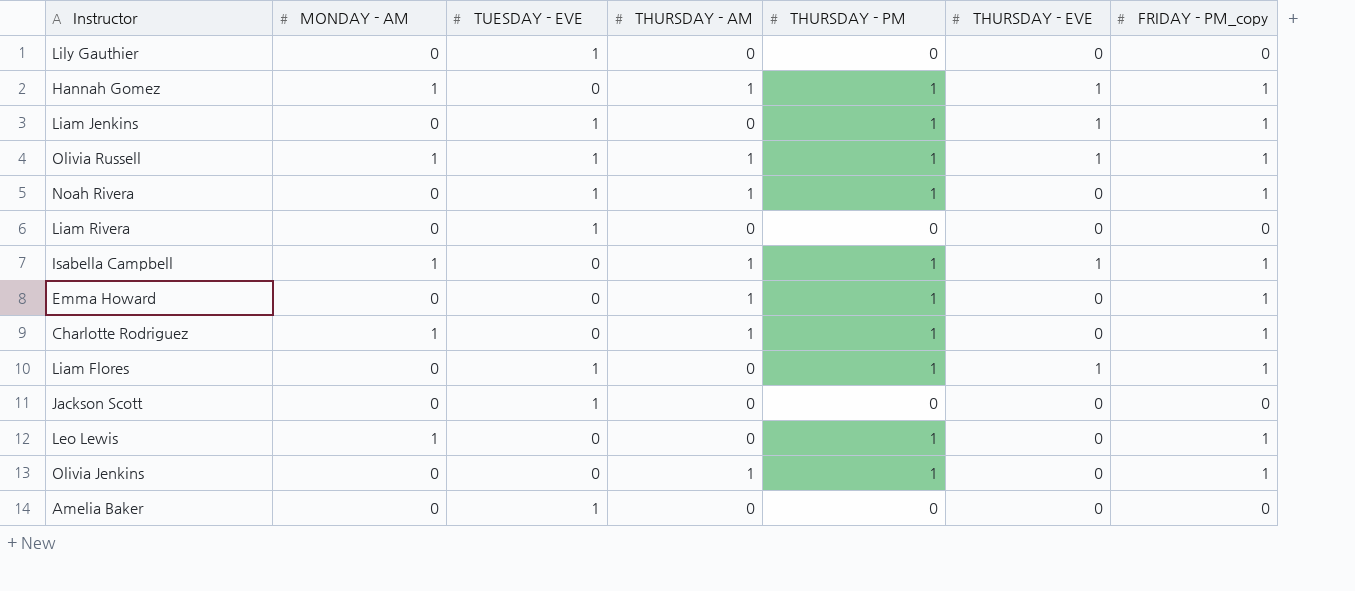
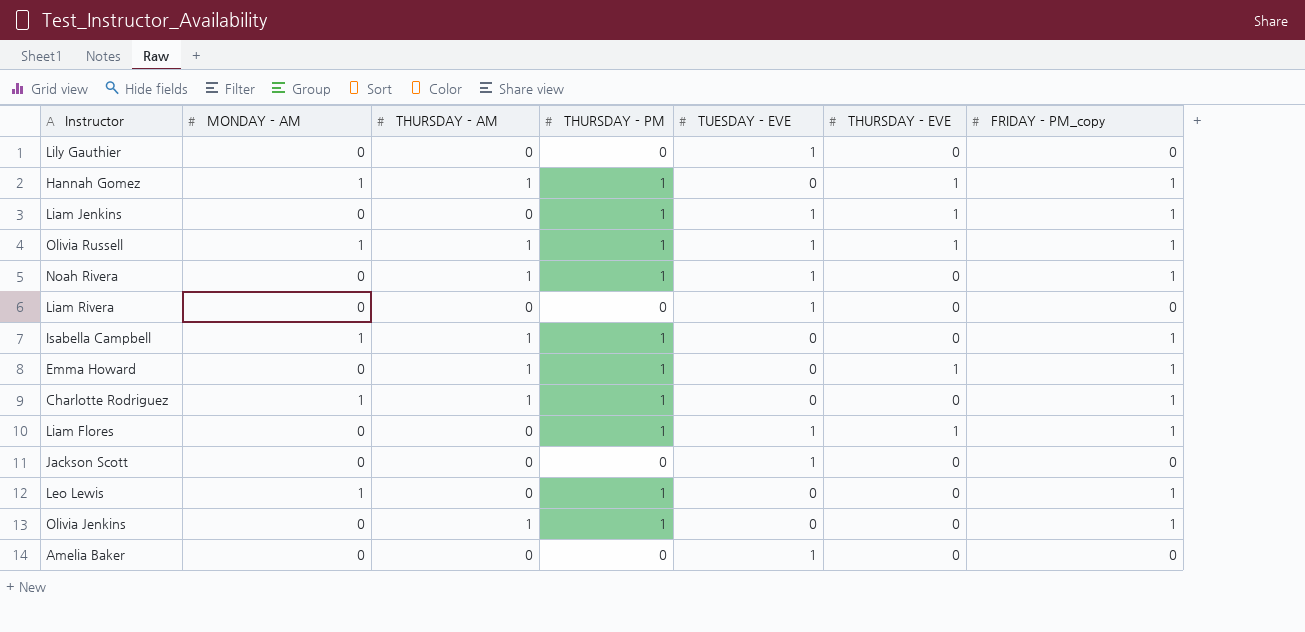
column TUESDAY - EVE | position: 3 -> 5
Isabella Campbell | THURSDAY - EVE: 1 -> 0
Emma Howard | THURSDAY - EVE: 0 -> 1

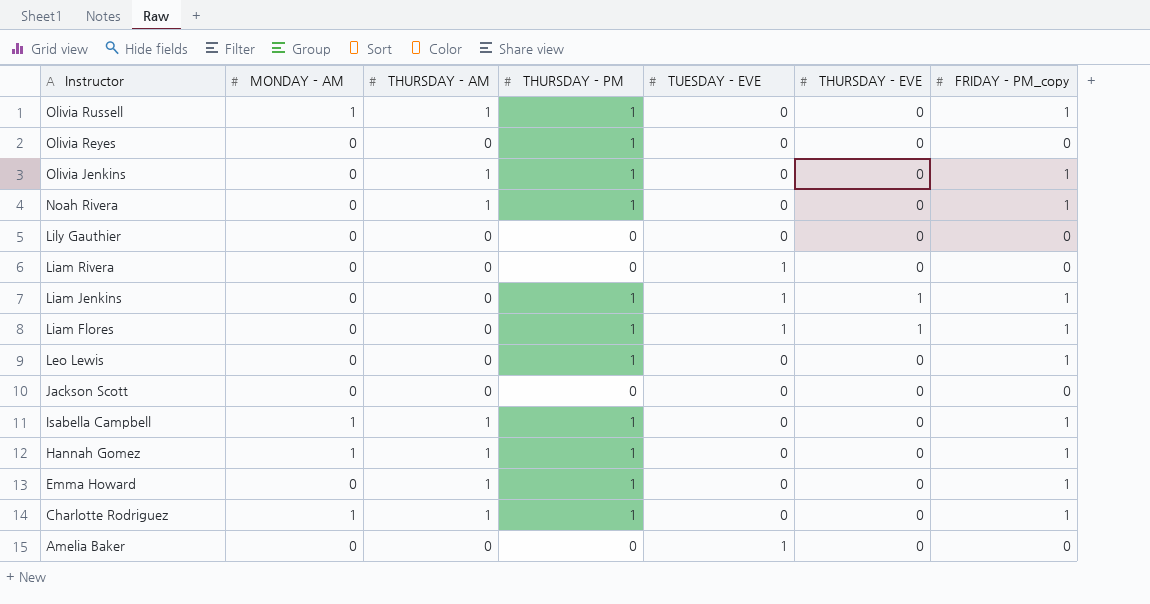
row order: none -> Instructor descending
Olivia Russell | TUESDAY - EVE: 1 -> 0
Olivia Russell | THURSDAY - EVE: 1 -> 0
row Olivia Reyes: none -> 0 | 0 | 1 | 0 | 0 | 0
Noah Rivera | TUESDAY - EVE: 1 -> 0
Lily Gauthier | TUESDAY - EVE: 1 -> 0
Leo Lewis | MONDAY - AM: 1 -> 0
Jackson Scott | TUESDAY - EVE: 1 -> 0
Hannah Gomez | THURSDAY - EVE: 1 -> 0
Emma Howard | THURSDAY - EVE: 1 -> 0

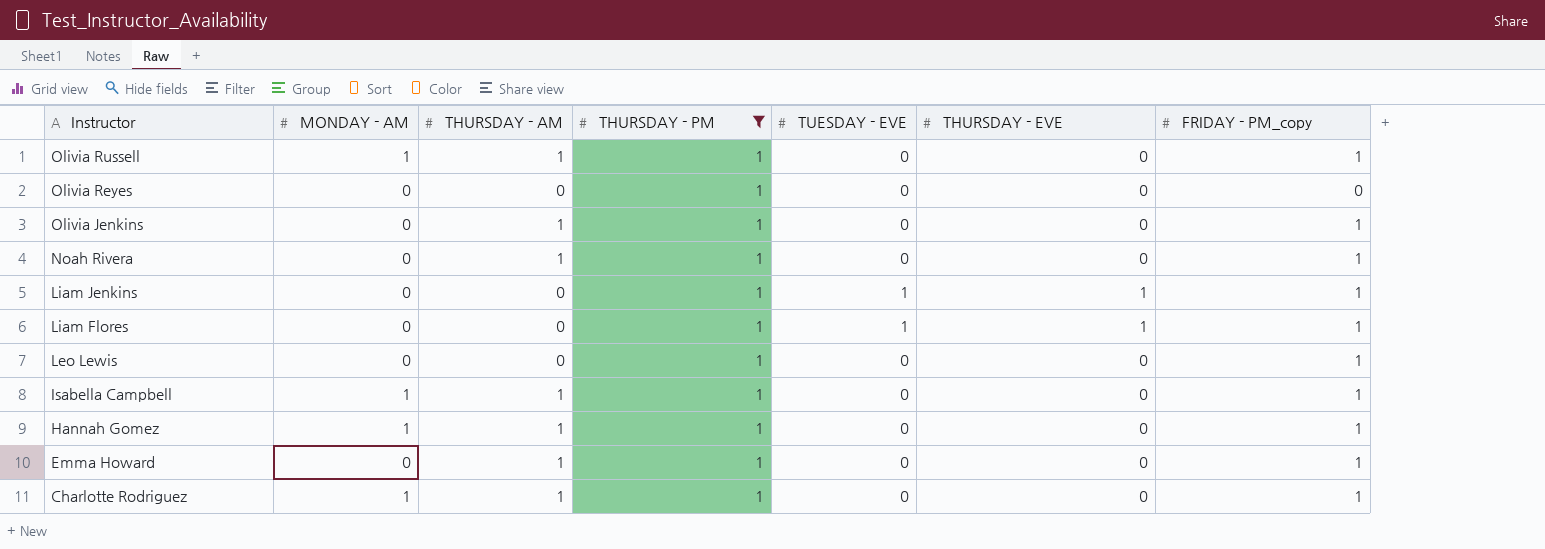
filter: none -> THURSDAY - PM = 1

